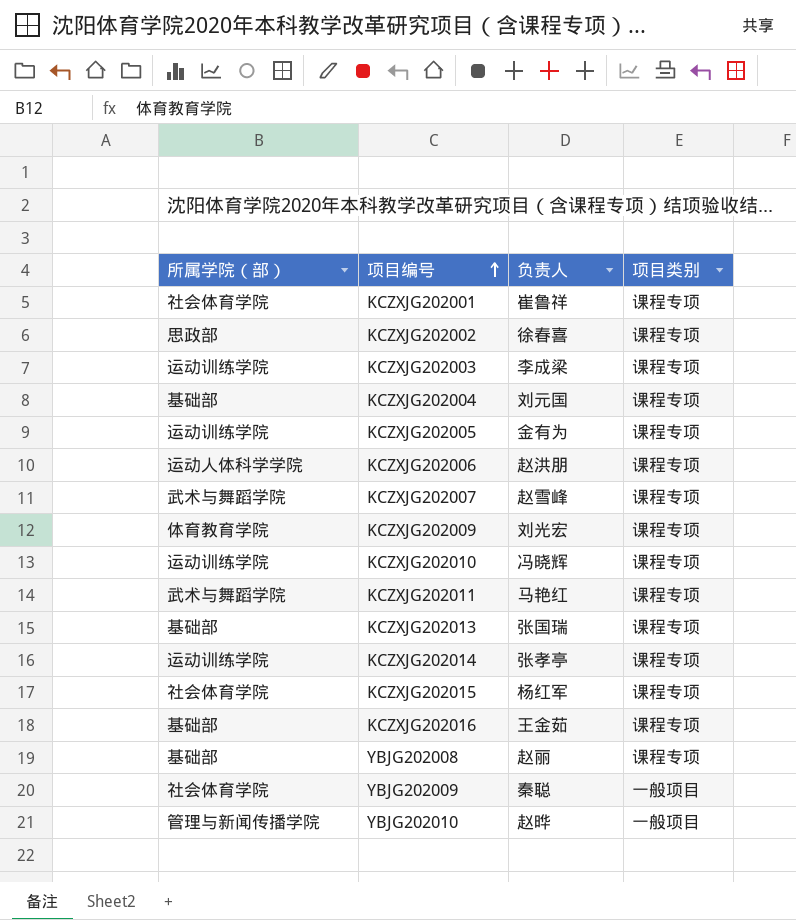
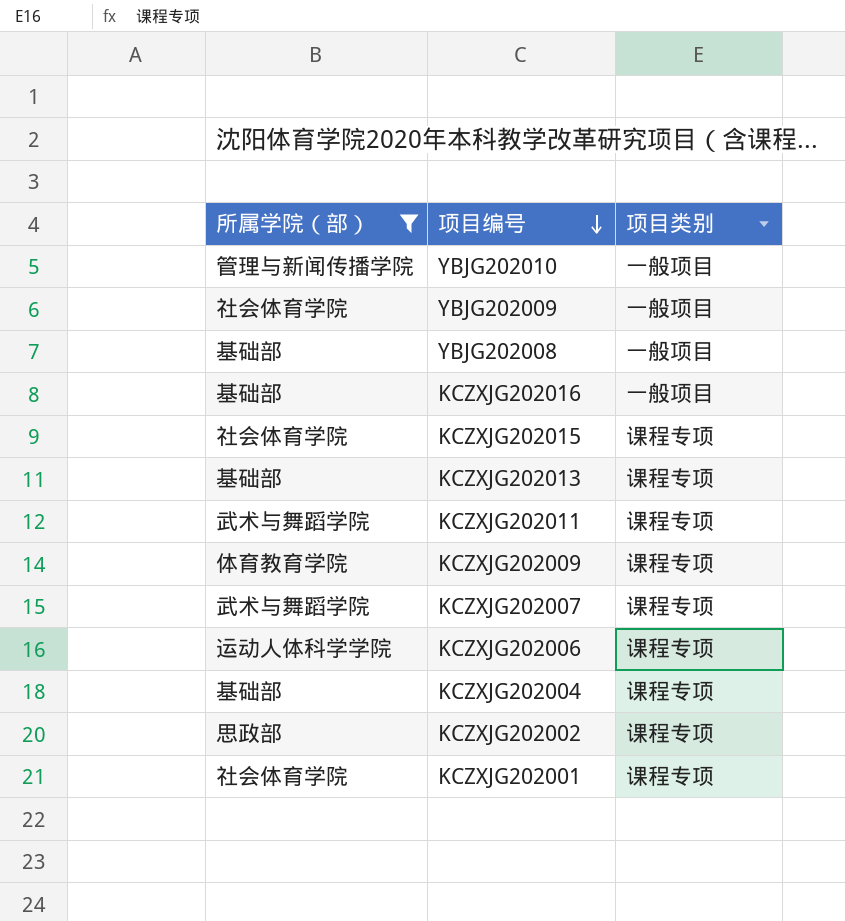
filter: none -> 所属学院（部） != 运动训练学院
row order: 项目编号 ascending -> 项目编号 descending
column 负责人 | position: 3 -> none
YBJG202008 | 项目类别: 课程专项 -> 一般项目
KCZXJG202016 | 项目类别: 课程专项 -> 一般项目

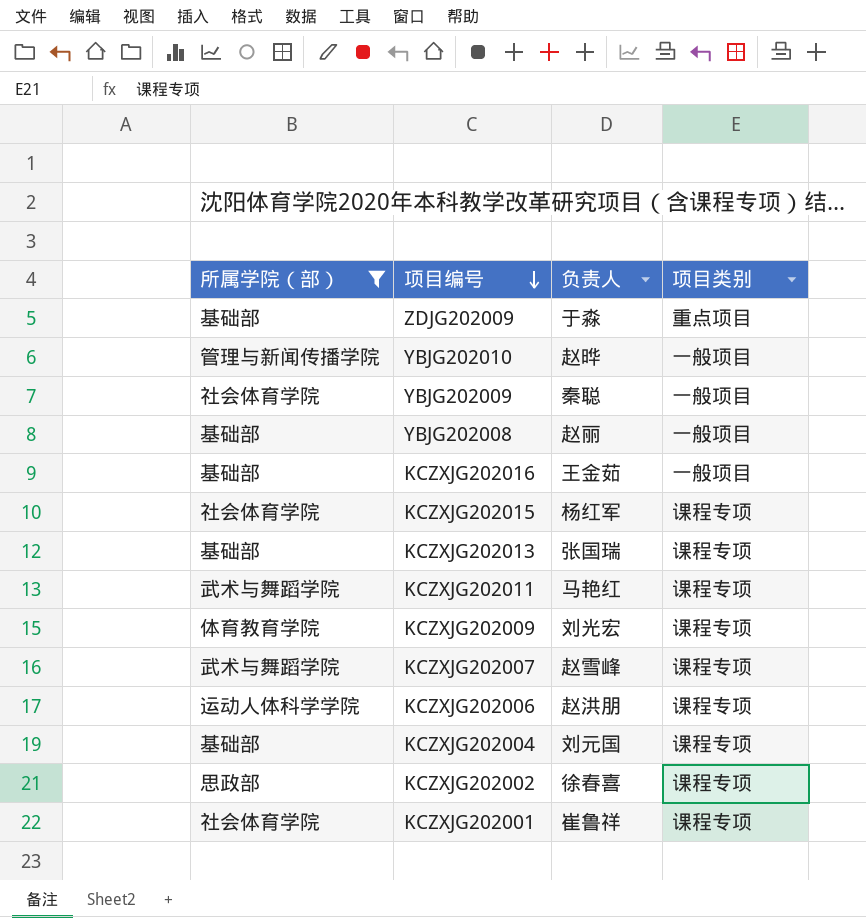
column 负责人 | position: none -> 3
row ZDJG202009: none -> 基础部 | 于淼 | 重点项目

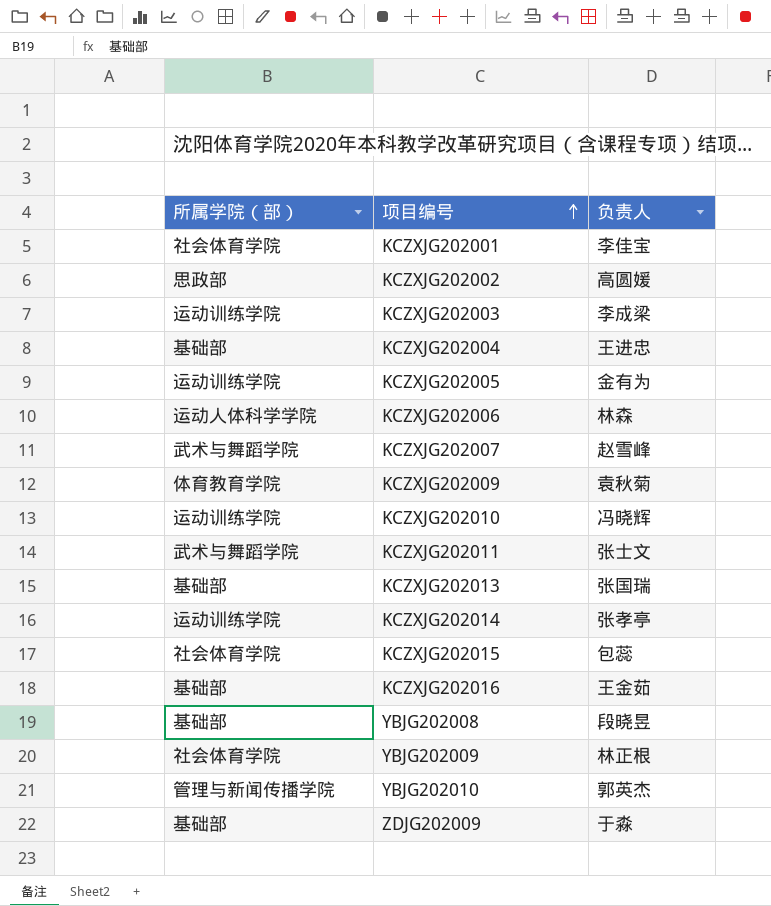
filter: 所属学院（部） != 运动训练学院 -> none
row order: 项目编号 descending -> 项目编号 ascending
column 项目类别 | position: 4 -> none
KCZXJG202001 | 负责人: 崔鲁祥 -> 李佳宝
KCZXJG202002 | 负责人: 徐春喜 -> 高圆媛
KCZXJG202004 | 负责人: 刘元国 -> 王进忠
KCZXJG202006 | 负责人: 赵洪朋 -> 林森
KCZXJG202009 | 负责人: 刘光宏 -> 袁秋菊
KCZXJG202011 | 负责人: 马艳红 -> 张士文
KCZXJG202015 | 负责人: 杨红军 -> 包蕊
YBJG202008 | 负责人: 赵丽 -> 段晓昱
YBJG202009 | 负责人: 秦聪 -> 林正根
YBJG202010 | 负责人: 赵晔 -> 郭英杰

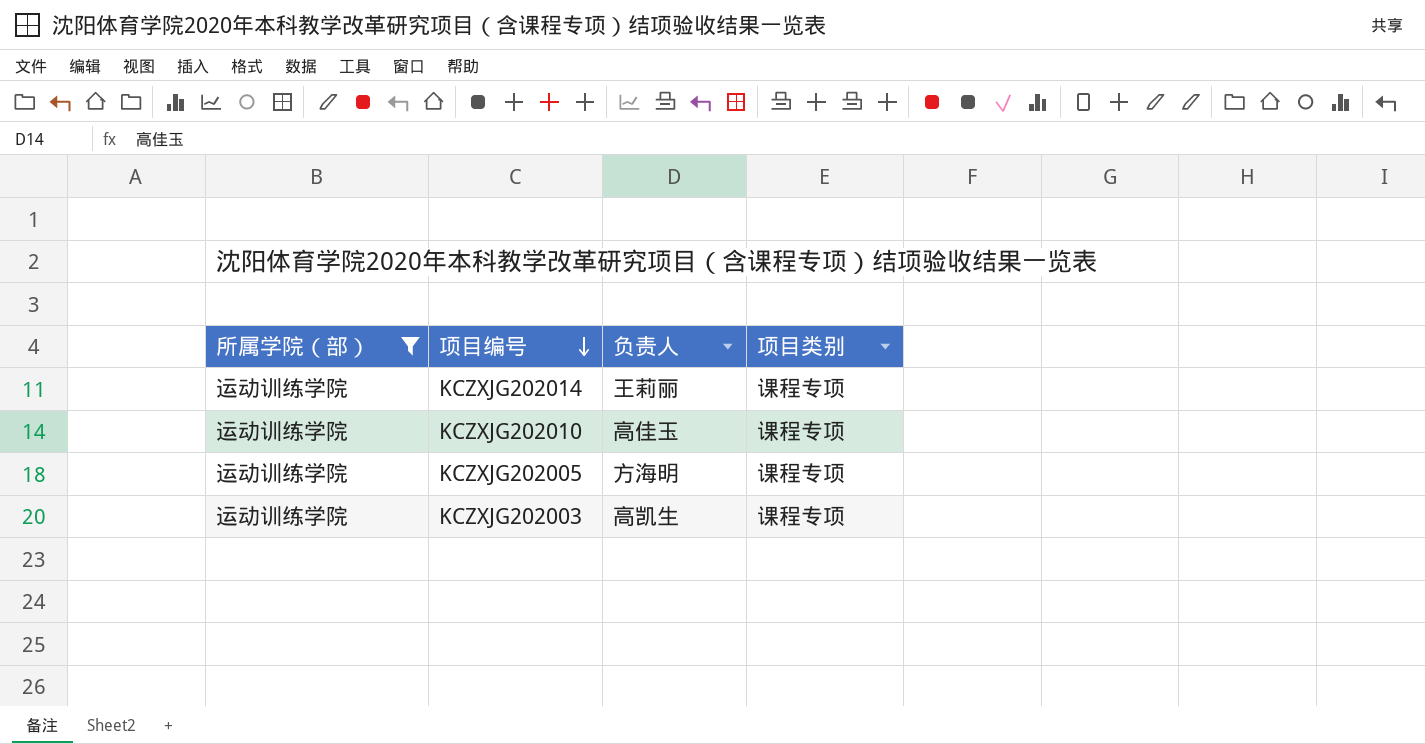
filter: none -> 所属学院（部） = 运动训练学院
row order: 项目编号 ascending -> 项目编号 descending
column 项目类别 | position: none -> 4
KCZXJG202014 | 负责人: 张孝亭 -> 王莉丽
KCZXJG202010 | 负责人: 冯晓辉 -> 高佳玉
KCZXJG202005 | 负责人: 金有为 -> 方海明
KCZXJG202003 | 负责人: 李成梁 -> 高凯生

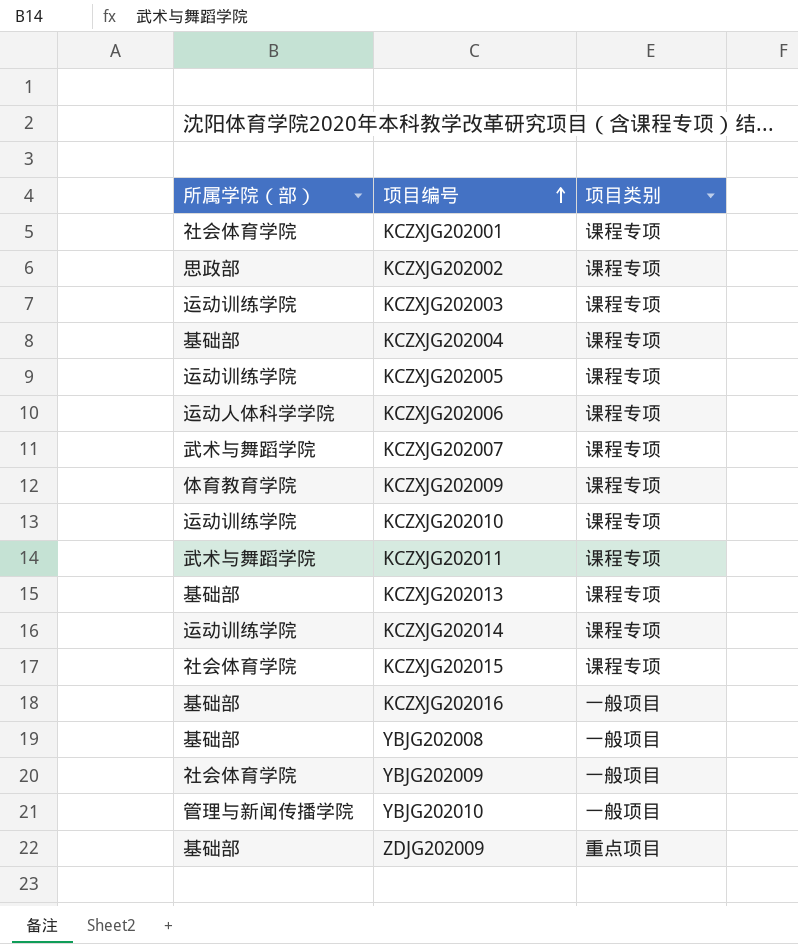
filter: 所属学院（部） = 运动训练学院 -> none
row order: 项目编号 descending -> 项目编号 ascending
column 负责人 | position: 3 -> none

